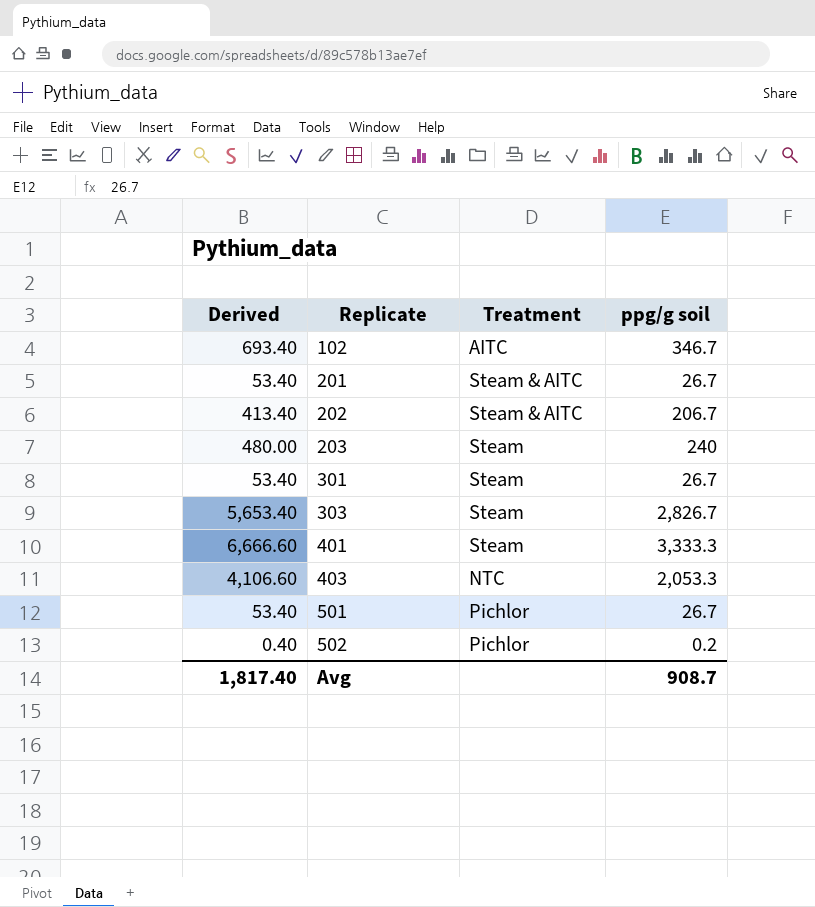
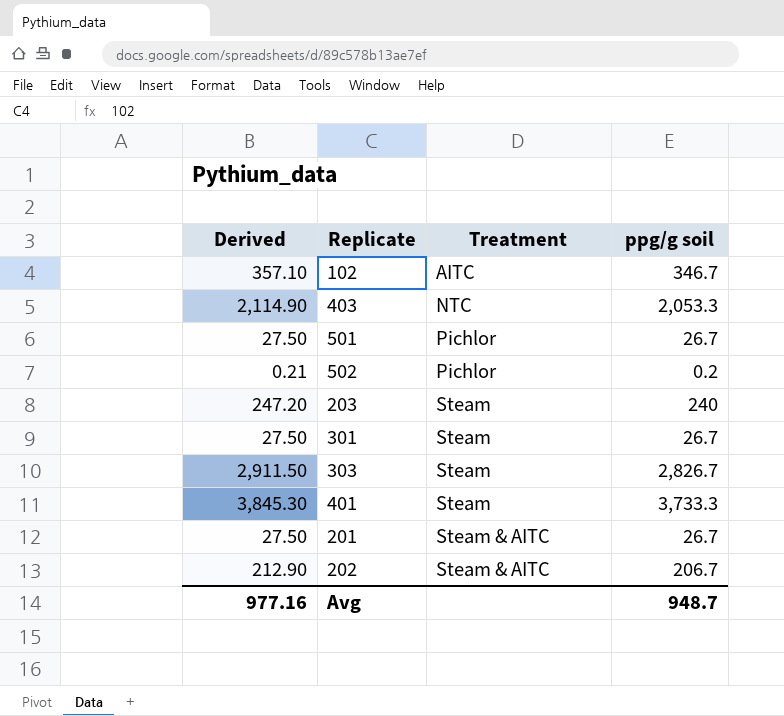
row order: Replicate ascending -> Treatment ascending
column Derived | formula: [ppg/g soil] * 2 -> [ppg/g soil] * 1.03
401 | ppg/g soil: 3,333.3 -> 3,733.3
Avg | Derived: 1,817.40 -> 977.16
Avg | ppg/g soil: 908.7 -> 948.7

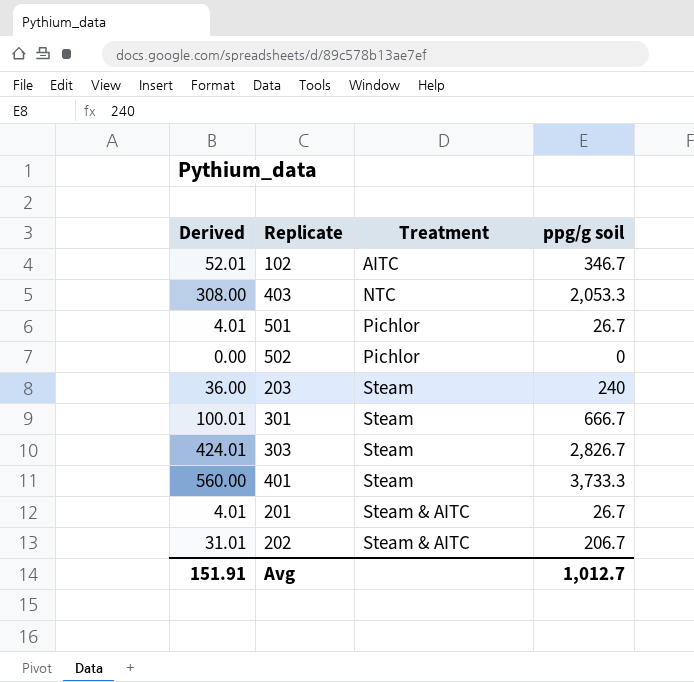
column Derived | formula: [ppg/g soil] * 1.03 -> [ppg/g soil] * 0.15
502 | ppg/g soil: 0.2 -> 0
301 | ppg/g soil: 26.7 -> 666.7
Avg | Derived: 977.16 -> 151.91
Avg | ppg/g soil: 948.7 -> 1,012.7

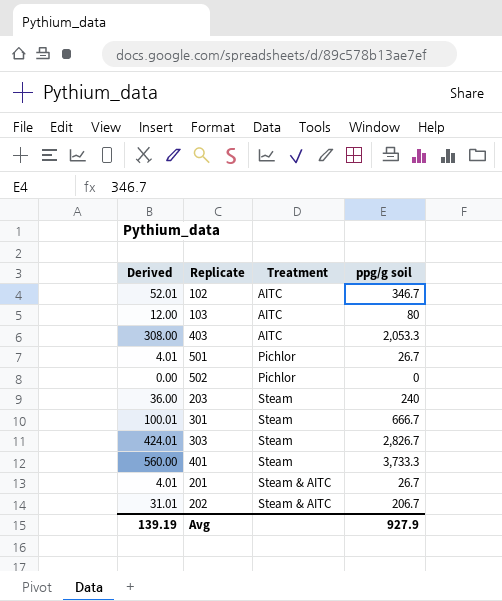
row 103: none -> 12.00 | AITC | 80
403 | Treatment: NTC -> AITC
Avg | Derived: 151.91 -> 139.19
Avg | ppg/g soil: 1,012.7 -> 927.9

